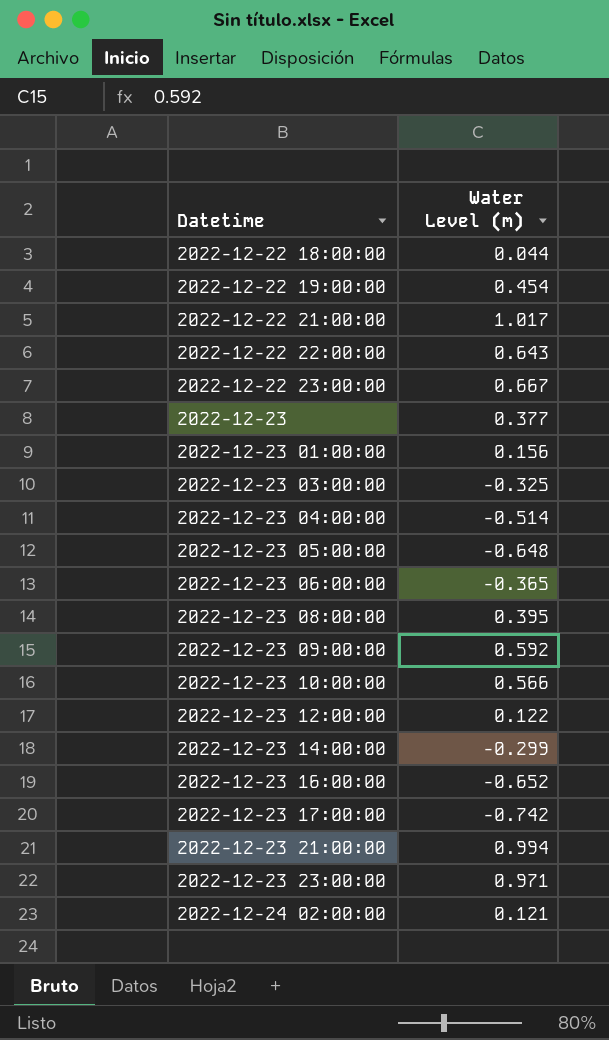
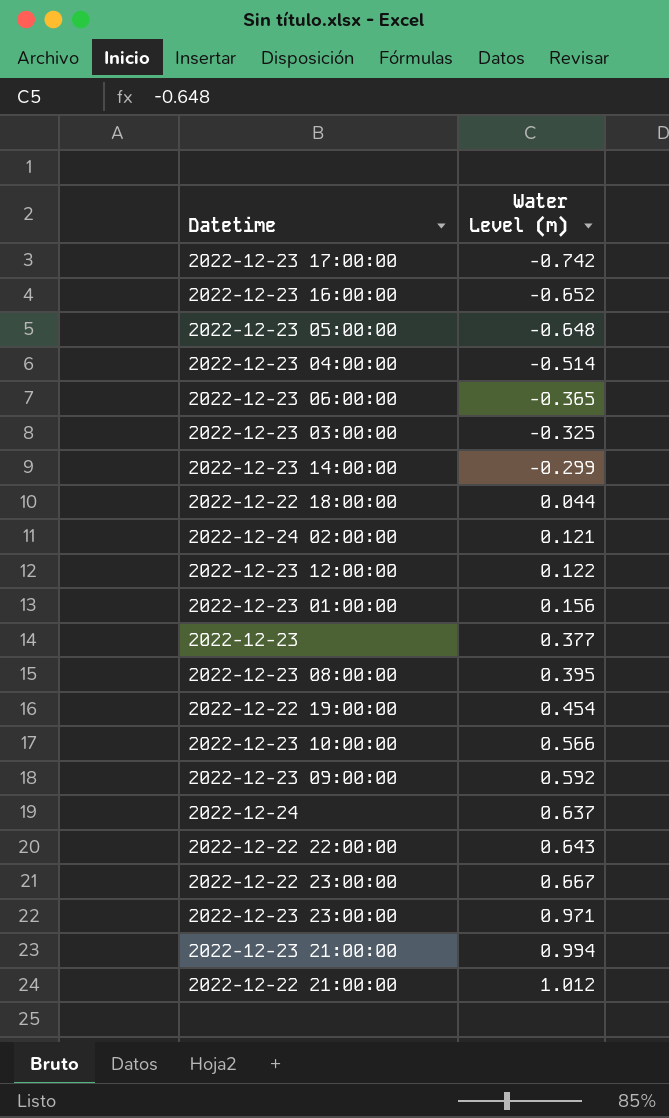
row order: Datetime ascending -> Water Level (m) ascending
row 2022-12-24: none -> 0.637
2022-12-22 21:00:00 | Water Level (m): 1.017 -> 1.012

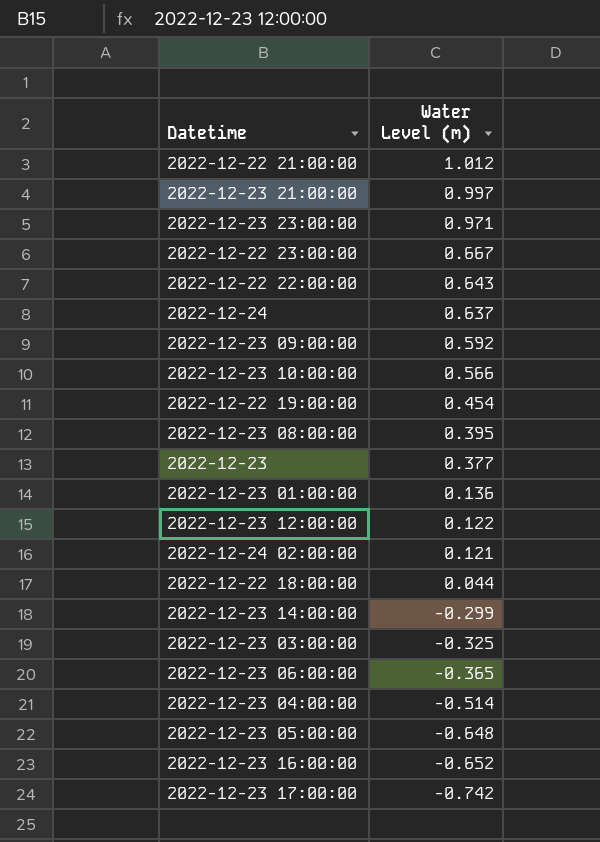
row order: Water Level (m) ascending -> Water Level (m) descending
2022-12-23 21:00:00 | Water Level (m): 0.994 -> 0.997
2022-12-23 01:00:00 | Water Level (m): 0.156 -> 0.136

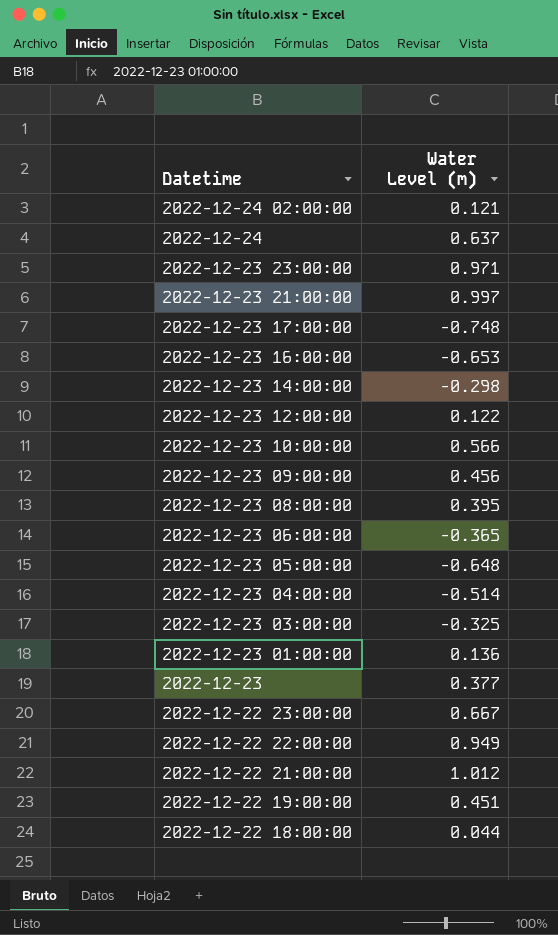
row order: Water Level (m) descending -> Datetime descending
2022-12-23 17:00:00 | Water Level (m): -0.742 -> -0.748
2022-12-23 16:00:00 | Water Level (m): -0.652 -> -0.653
2022-12-23 14:00:00 | Water Level (m): -0.299 -> -0.298
2022-12-23 09:00:00 | Water Level (m): 0.592 -> 0.456
2022-12-22 22:00:00 | Water Level (m): 0.643 -> 0.949
2022-12-22 19:00:00 | Water Level (m): 0.454 -> 0.451

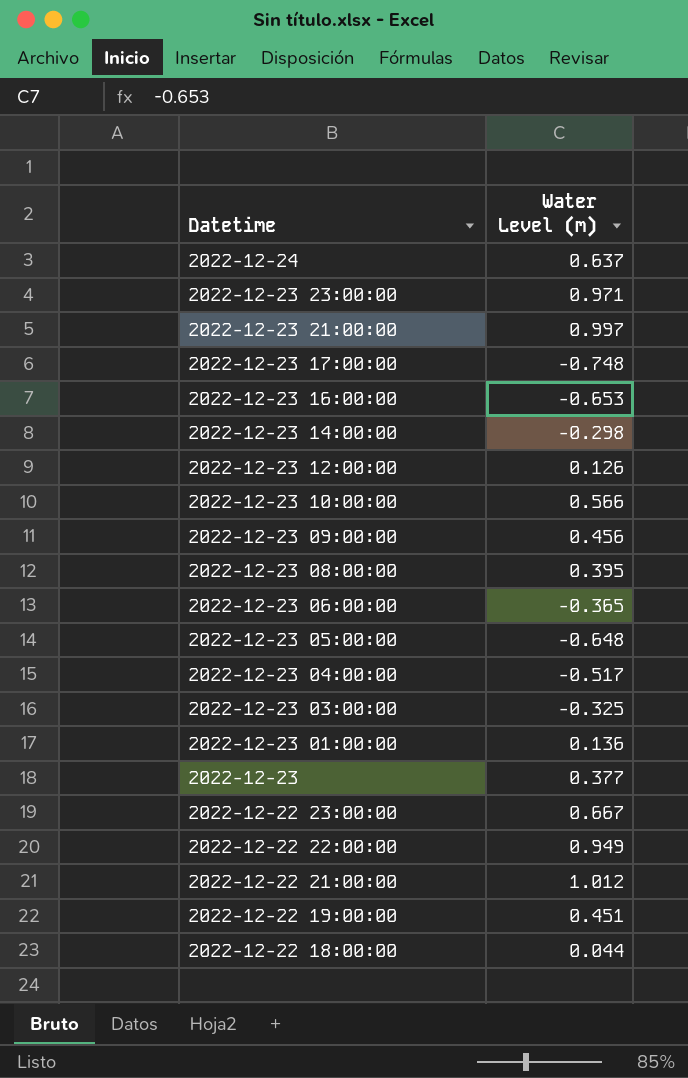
row 2022-12-24 02:00:00: 0.121 -> none
2022-12-23 12:00:00 | Water Level (m): 0.122 -> 0.126
2022-12-23 04:00:00 | Water Level (m): -0.514 -> -0.517

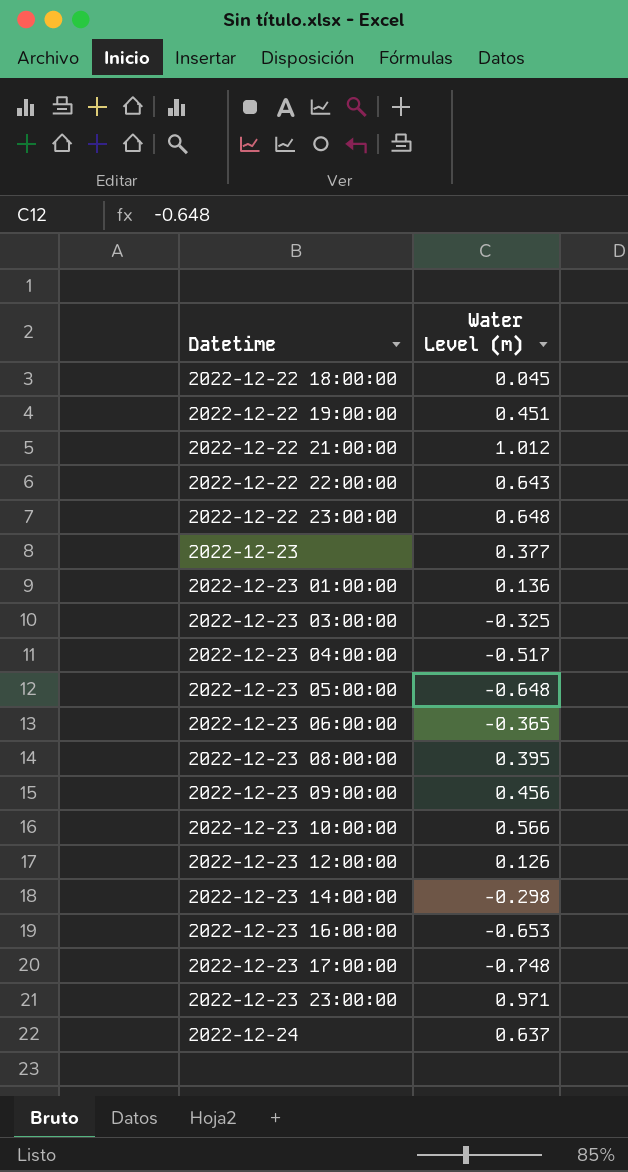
row order: Datetime descending -> Datetime ascending
row 2022-12-23 21:00:00: 0.997 -> none
2022-12-22 18:00:00 | Water Level (m): 0.044 -> 0.045
2022-12-22 22:00:00 | Water Level (m): 0.949 -> 0.643
2022-12-22 23:00:00 | Water Level (m): 0.667 -> 0.648

